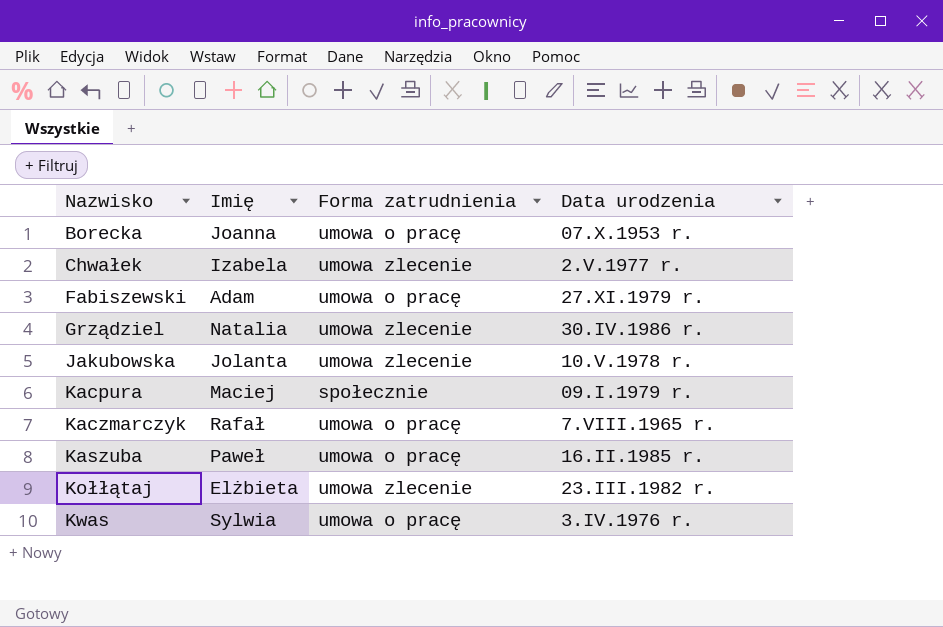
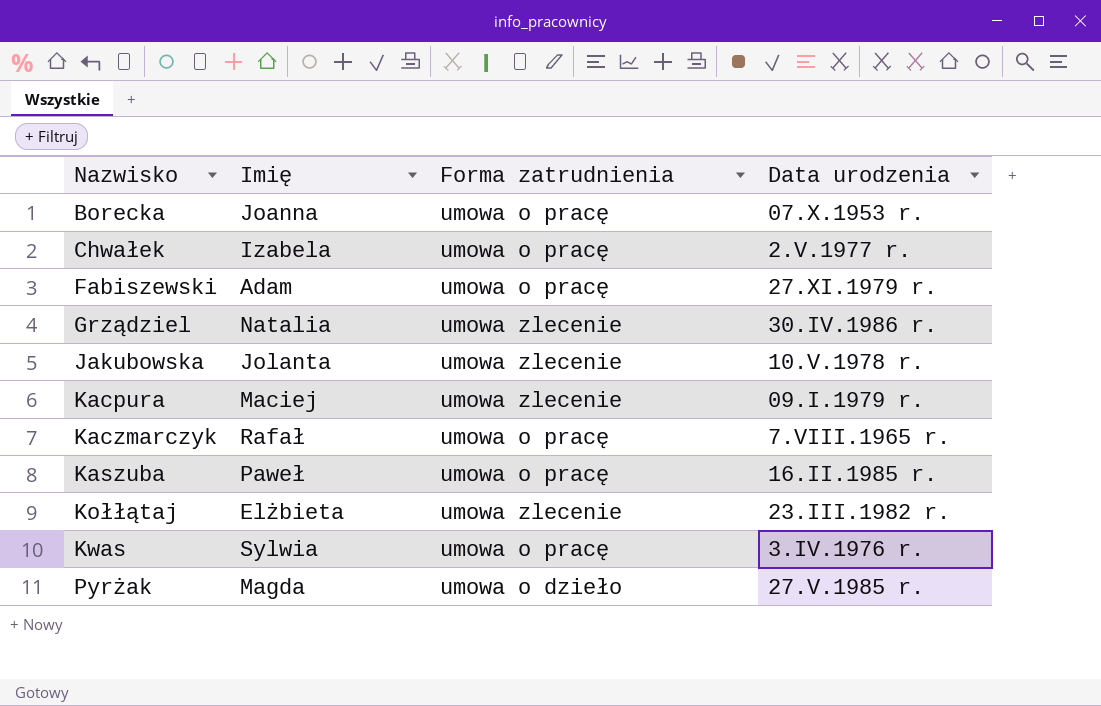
Chwałek | Forma zatrudnienia: umowa zlecenie -> umowa o pracę
Kacpura | Forma zatrudnienia: społecznie -> umowa zlecenie
row Pyrżak: none -> Magda | umowa o dzieło | 27.V.1985 r.

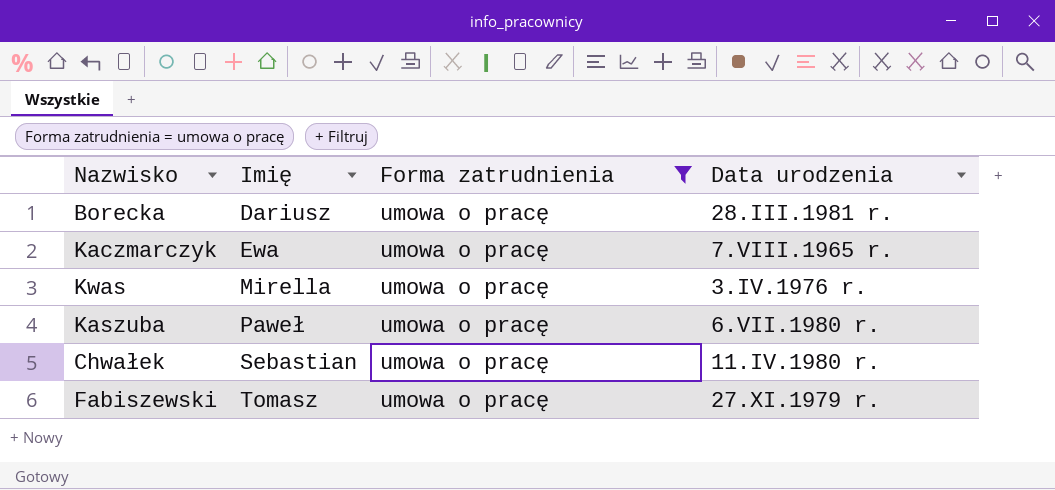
filter: none -> Forma zatrudnienia = umowa o pracę
row order: Nazwisko ascending -> Imię ascending
Borecka | Imię: Joanna -> Dariusz
Borecka | Data urodzenia: 07.X.1953 r. -> 28.III.1981 r.
Kaczmarczyk | Imię: Rafał -> Ewa
Kwas | Imię: Sylwia -> Mirella
Kaszuba | Data urodzenia: 16.II.1985 r. -> 6.VII.1980 r.
Chwałek | Imię: Izabela -> Sebastian
Chwałek | Data urodzenia: 2.V.1977 r. -> 11.IV.1980 r.
Fabiszewski | Imię: Adam -> Tomasz

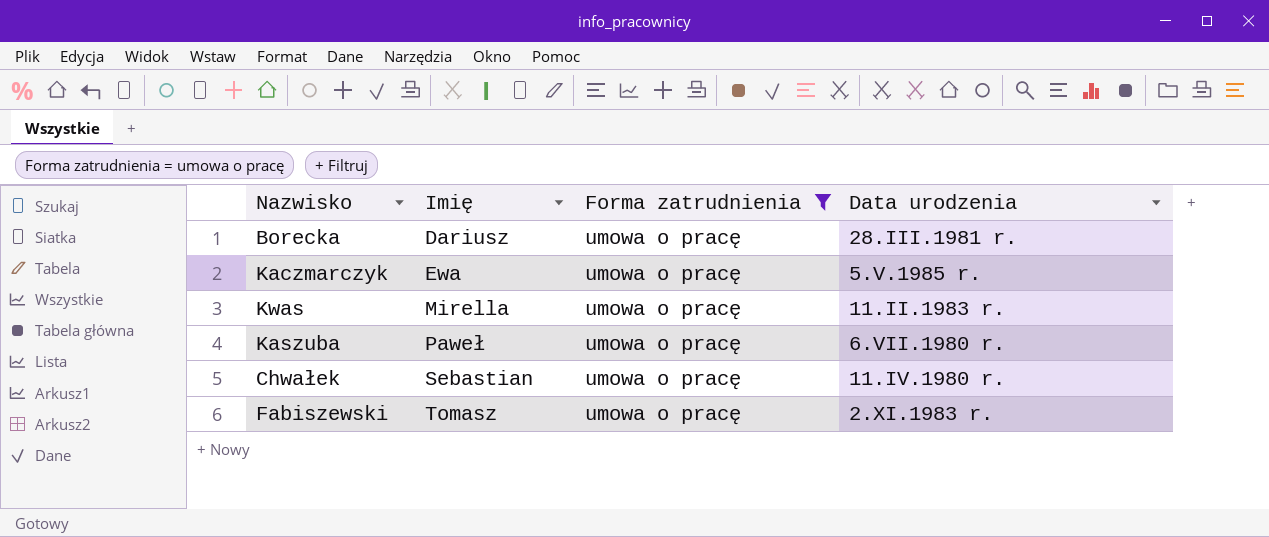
Kaczmarczyk | Data urodzenia: 7.VIII.1965 r. -> 5.V.1985 r.
Kwas | Data urodzenia: 3.IV.1976 r. -> 11.II.1983 r.
Fabiszewski | Data urodzenia: 27.XI.1979 r. -> 2.XI.1983 r.

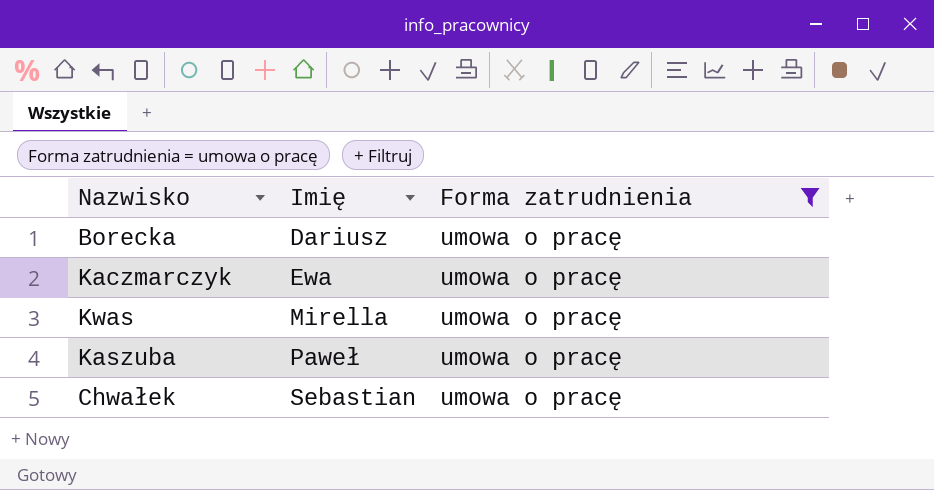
column Data urodzenia | position: 4 -> none
row Fabiszewski: Tomasz | umowa o pracę | 2.XI.1983 r. -> none

